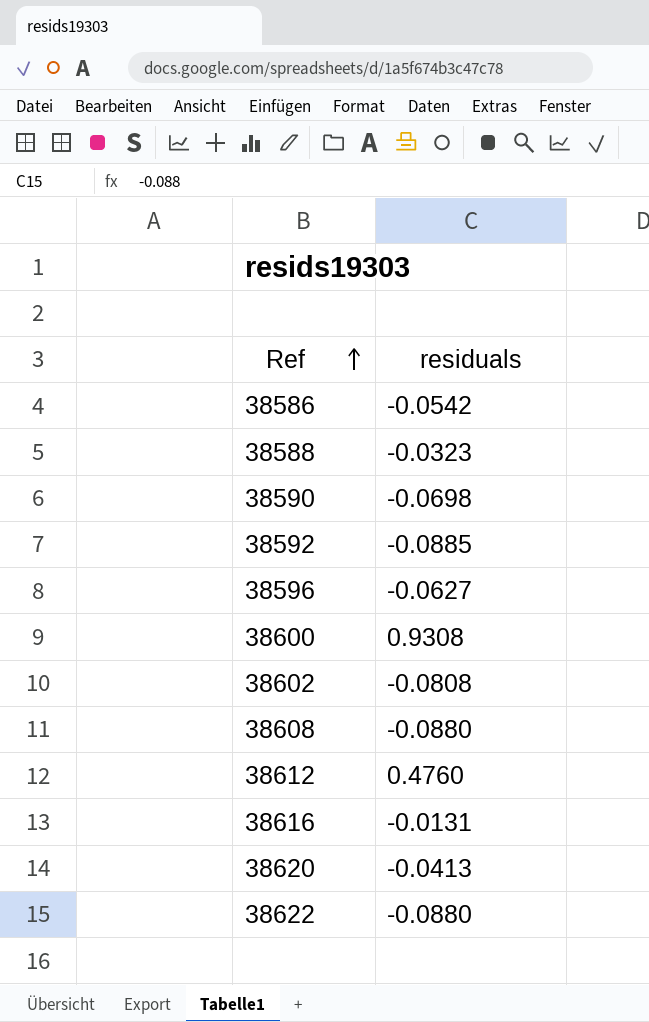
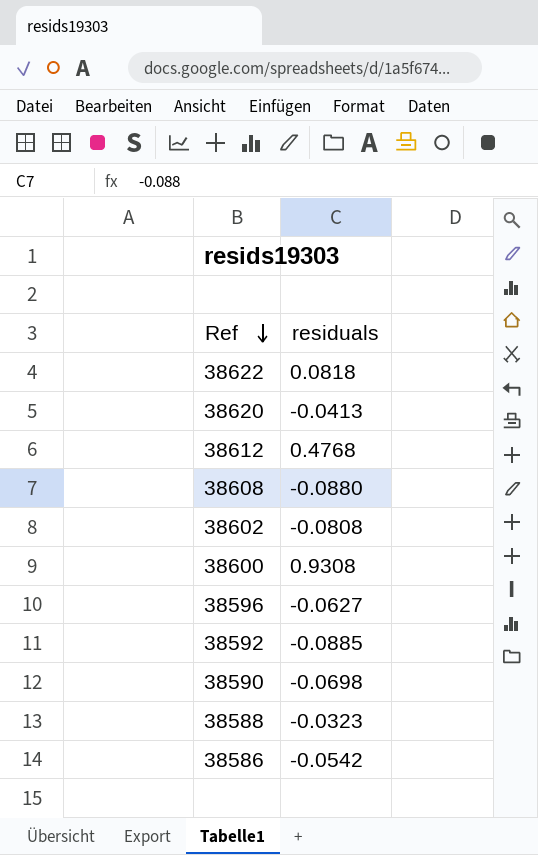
row order: Ref ascending -> Ref descending
row 38616: -0.0131 -> none
38622 | residuals: -0.0880 -> 0.0818
38612 | residuals: 0.4760 -> 0.4768

